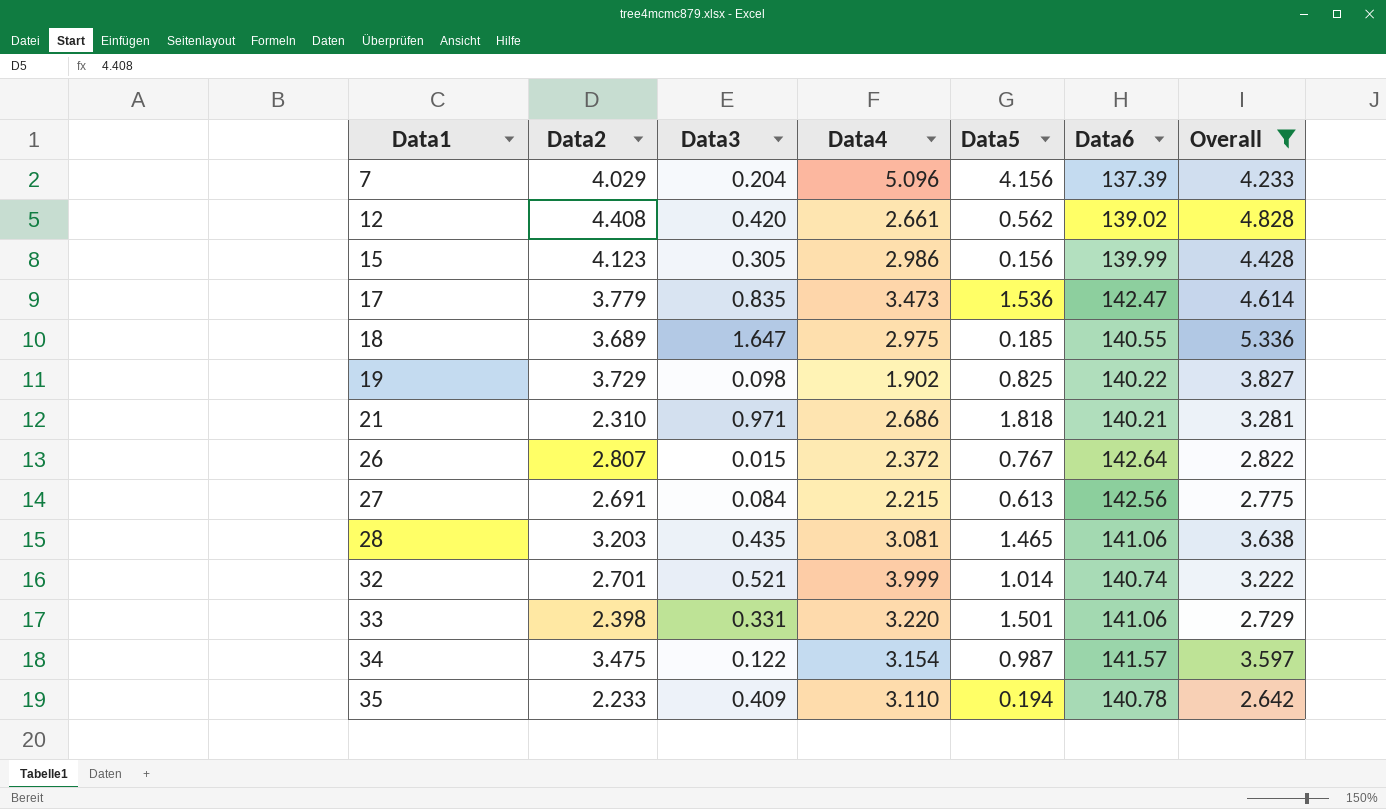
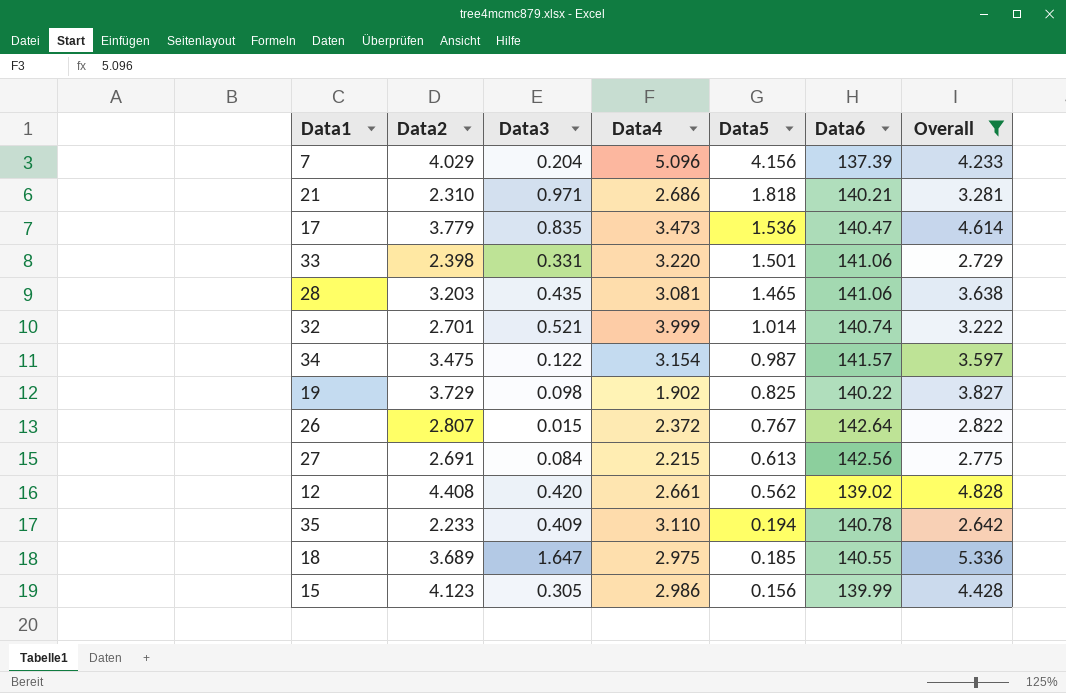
row order: Data1 ascending -> Data5 descending
17 | Data6: 142.47 -> 140.47

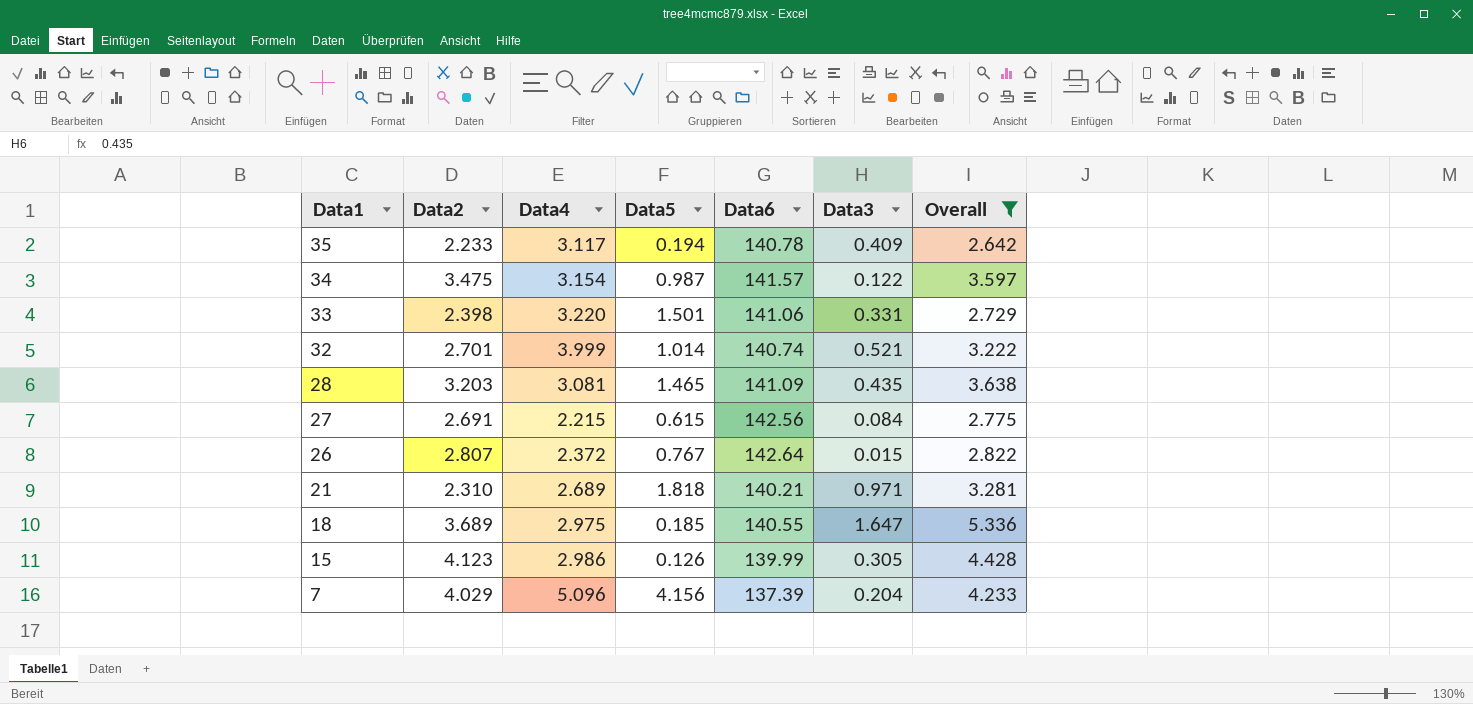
row order: Data5 descending -> Data1 descending
column Data3 | position: 3 -> 6
row 17: 3.779 | 0.835 | 3.473 | 1.536 | 140.47 | 4.614 -> none
row 19: 3.729 | 0.098 | 1.902 | 0.825 | 140.22 | 3.827 -> none
row 12: 4.408 | 0.420 | 2.661 | 0.562 | 139.02 | 4.828 -> none
35 | Data4: 3.110 -> 3.117
28 | Data6: 141.06 -> 141.09
27 | Data5: 0.613 -> 0.615
21 | Data4: 2.686 -> 2.689
15 | Data5: 0.156 -> 0.126

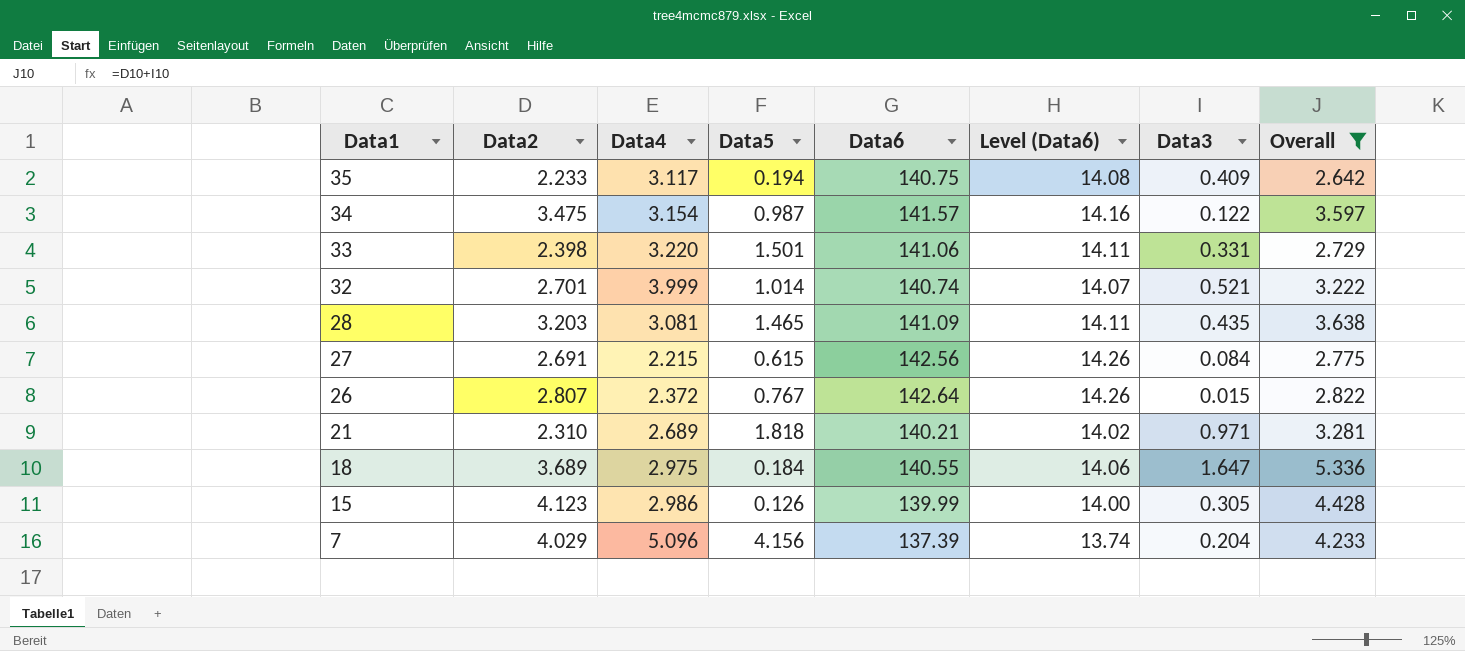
column Level (Data6) | formula: none -> [Data6] * 0.1
35 | Data6: 140.78 -> 140.75
18 | Data5: 0.185 -> 0.184

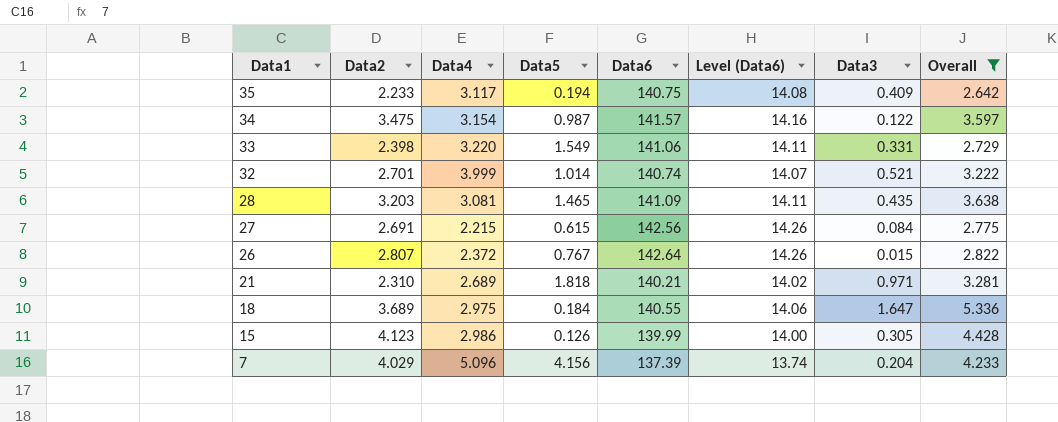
33 | Data5: 1.501 -> 1.549

